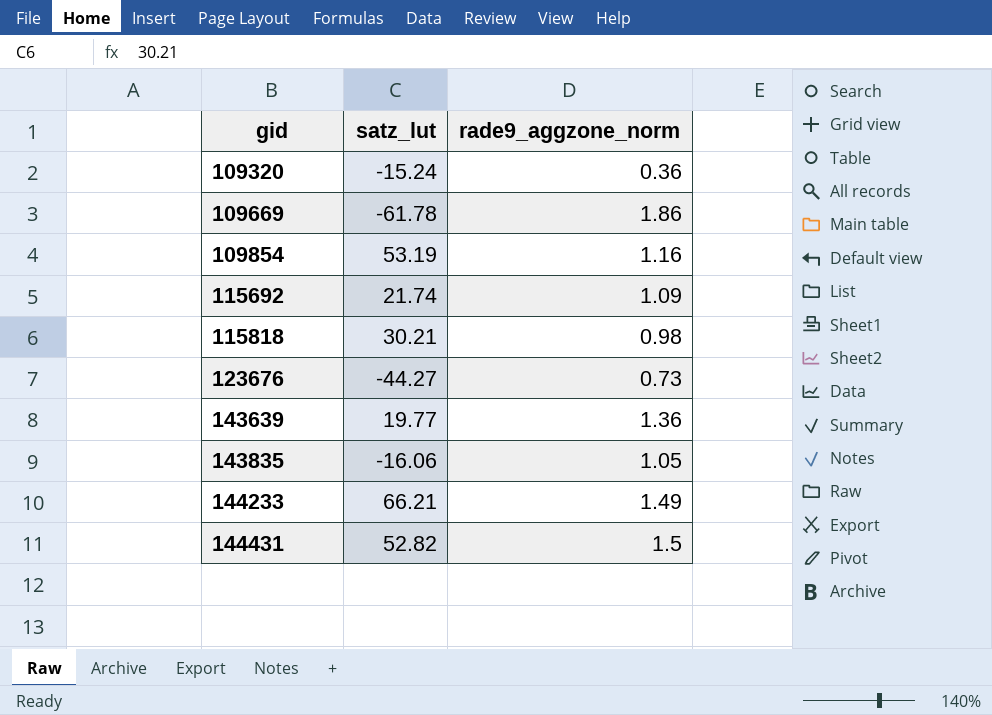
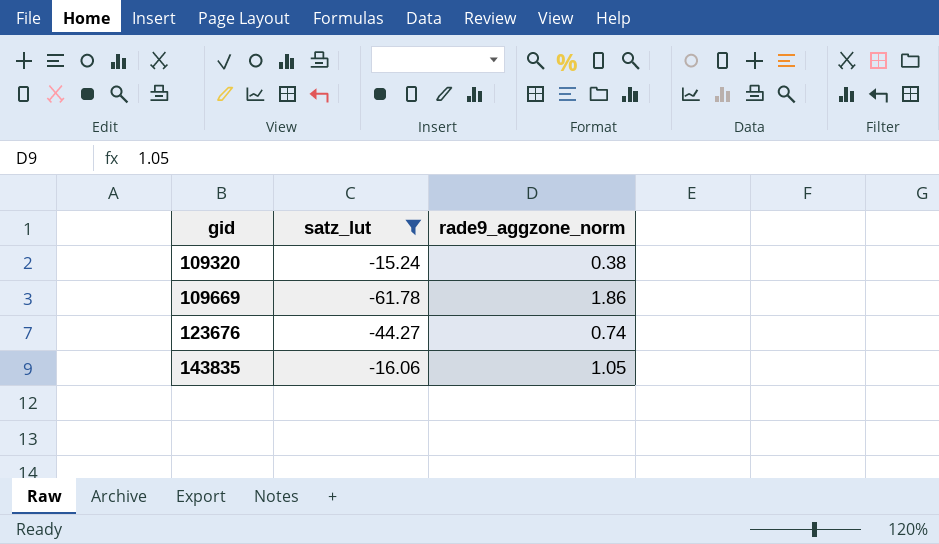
filter: none -> satz_lut <= -15.24
109320 | rade9_aggzone_norm: 0.36 -> 0.38
123676 | rade9_aggzone_norm: 0.73 -> 0.74

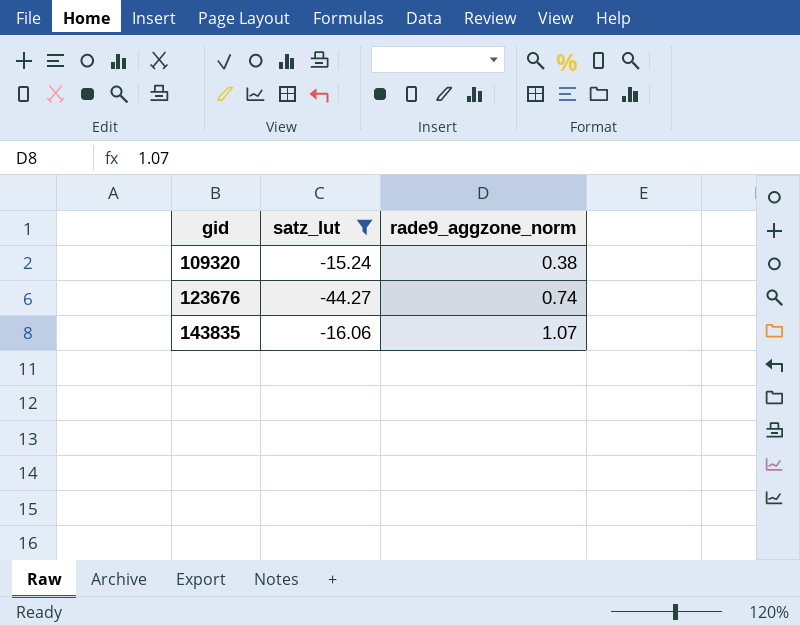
row 109669: -61.78 | 1.86 -> none
143835 | rade9_aggzone_norm: 1.05 -> 1.07

